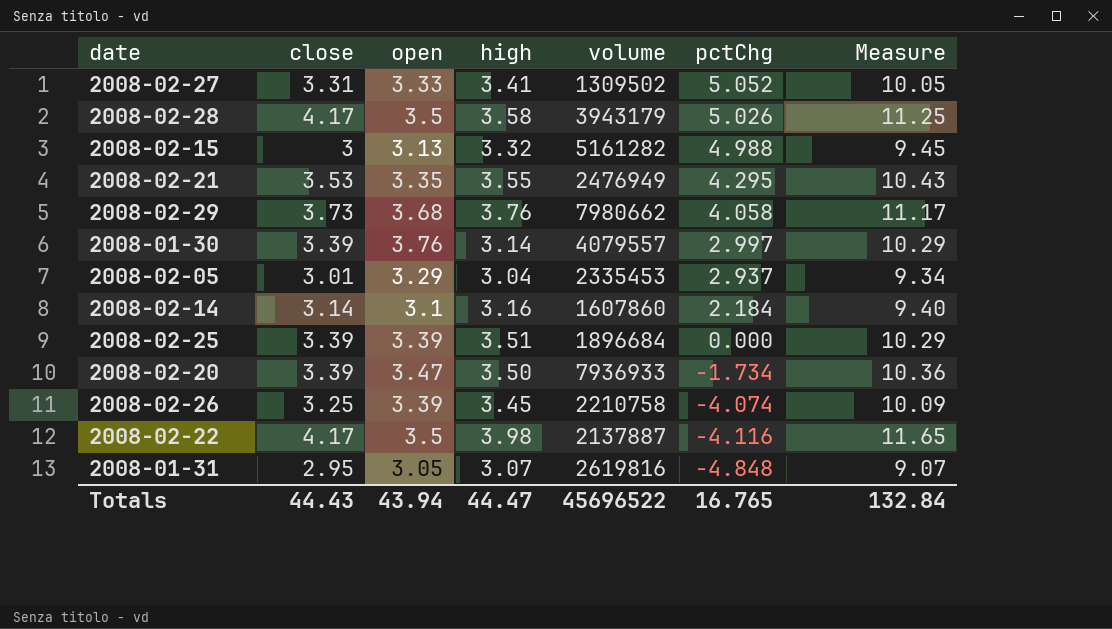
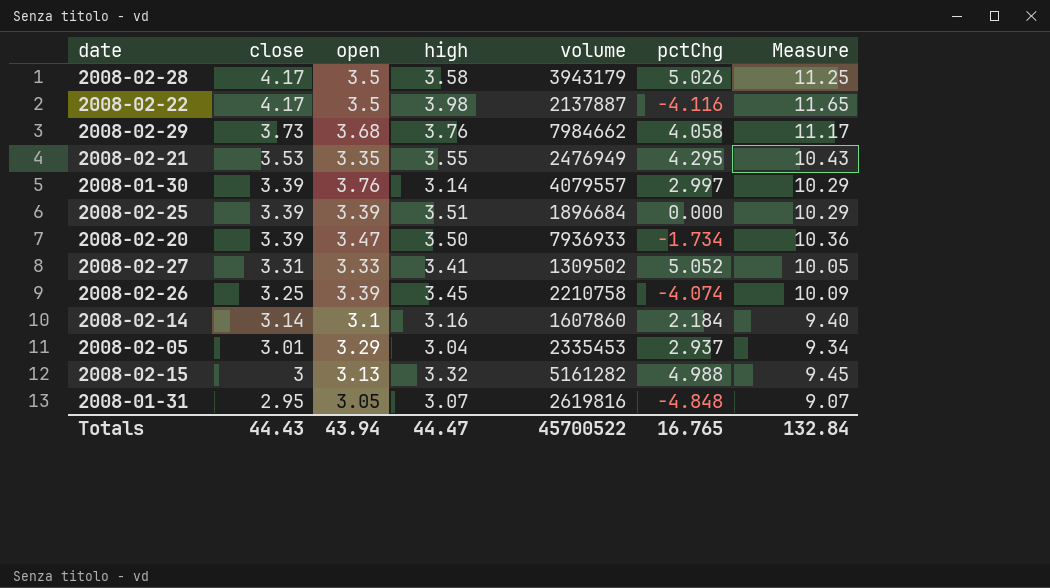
row order: pctChg descending -> close descending
2008-02-29 | volume: 7980662 -> 7984662
Totals | volume: 45696522 -> 45700522

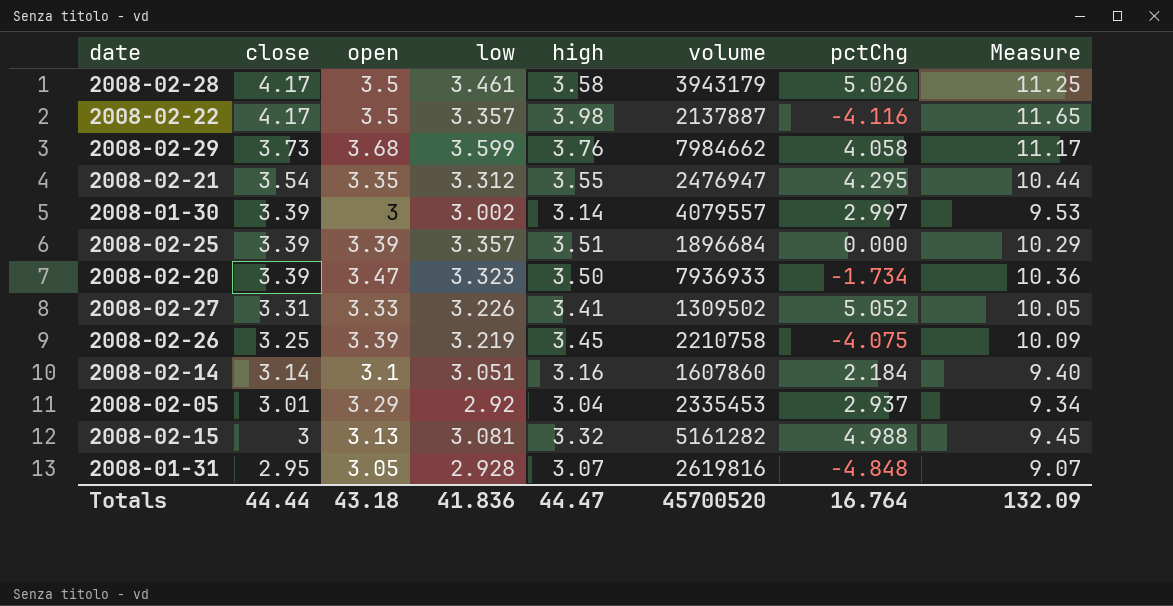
column low | position: none -> 4
2008-02-21 | close: 3.53 -> 3.54
2008-02-21 | volume: 2476949 -> 2476947
2008-02-21 | Measure: 10.43 -> 10.44
2008-01-30 | open: 3.76 -> 3
2008-01-30 | Measure: 10.29 -> 9.53
2008-02-26 | pctChg: -4.074 -> -4.075
Totals | close: 44.43 -> 44.44
Totals | open: 43.94 -> 43.18
Totals | volume: 45700522 -> 45700520
Totals | pctChg: 16.765 -> 16.764
Totals | Measure: 132.84 -> 132.09

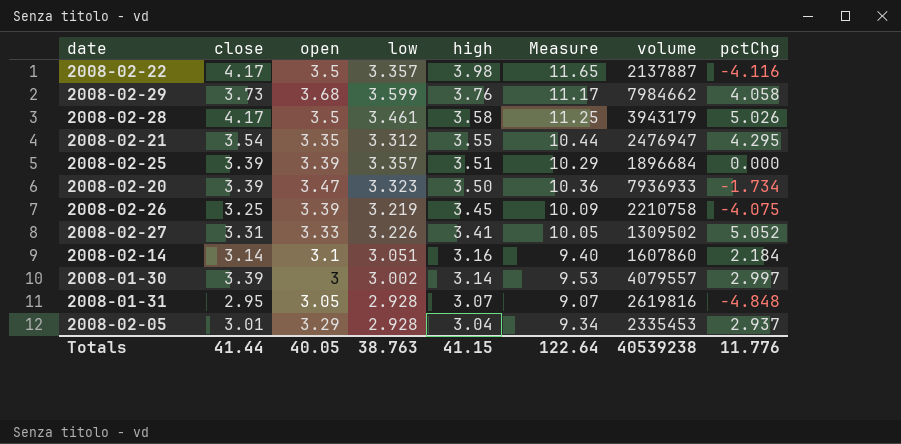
row order: close descending -> high descending
column Measure | position: 8 -> 6
row 2008-02-15: 3 | 3.13 | 3.081 | 3.32 | 5161282 | 4.988 | 9.45 -> none
2008-02-05 | low: 2.92 -> 2.928
Totals | close: 44.44 -> 41.44
Totals | open: 43.18 -> 40.05
Totals | low: 41.836 -> 38.763
Totals | high: 44.47 -> 41.15
Totals | Measure: 132.09 -> 122.64
Totals | volume: 45700520 -> 40539238
Totals | pctChg: 16.764 -> 11.776

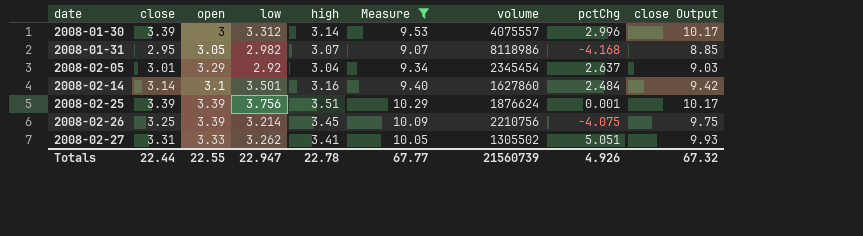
filter: none -> Measure <= 10.29
row order: high descending -> date ascending
column close Output | formula: none -> [close] * 3
2008-01-30 | low: 3.002 -> 3.312
2008-01-30 | volume: 4079557 -> 4075557
2008-01-30 | pctChg: 2.997 -> 2.996
2008-01-31 | low: 2.928 -> 2.982
2008-01-31 | volume: 2619816 -> 8118986
2008-01-31 | pctChg: -4.848 -> -4.168
2008-02-05 | low: 2.928 -> 2.92
2008-02-05 | volume: 2335453 -> 2345454
2008-02-05 | pctChg: 2.937 -> 2.637
2008-02-14 | low: 3.051 -> 3.501
2008-02-14 | volume: 1607860 -> 1627860
2008-02-14 | pctChg: 2.184 -> 2.484
2008-02-25 | low: 3.357 -> 3.756
2008-02-25 | volume: 1896684 -> 1876624
2008-02-25 | pctChg: 0.000 -> 0.001
2008-02-26 | low: 3.219 -> 3.214
2008-02-26 | volume: 2210758 -> 2210756
2008-02-27 | low: 3.226 -> 3.262
2008-02-27 | volume: 1309502 -> 1305502
2008-02-27 | pctChg: 5.052 -> 5.051
Totals | close: 41.44 -> 22.44
Totals | open: 40.05 -> 22.55
Totals | low: 38.763 -> 22.947
Totals | high: 41.15 -> 22.78
Totals | Measure: 122.64 -> 67.77
Totals | volume: 40539238 -> 21560739
Totals | pctChg: 11.776 -> 4.926

